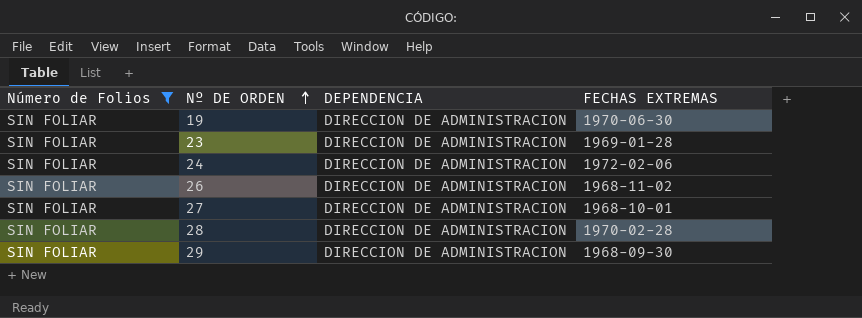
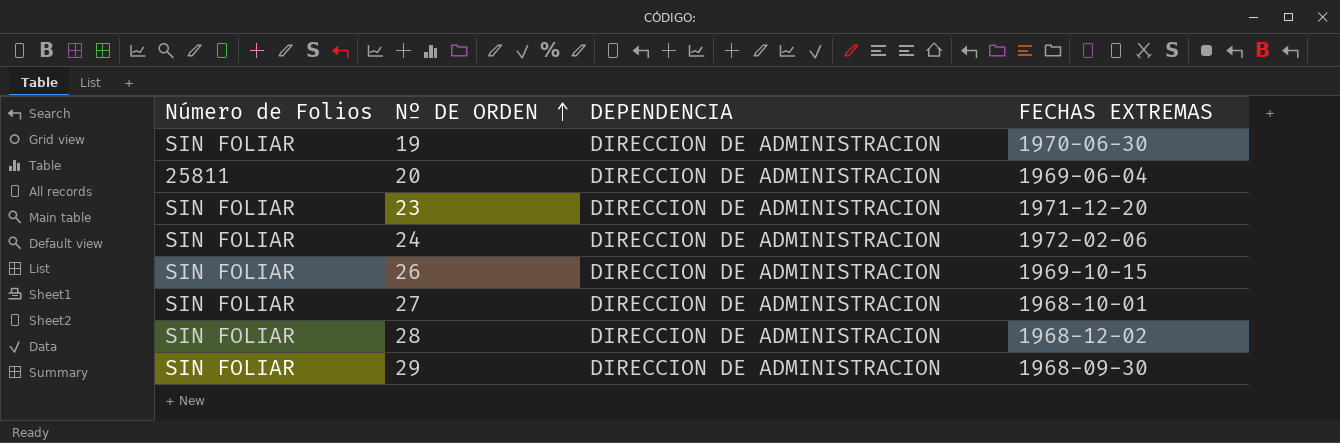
filter: Número de Folios = SIN FOLIAR -> none
23 | FECHAS EXTREMAS: 1969-01-28 -> 1971-12-20
26 | FECHAS EXTREMAS: 1968-11-02 -> 1969-10-15
28 | FECHAS EXTREMAS: 1970-02-28 -> 1968-12-02

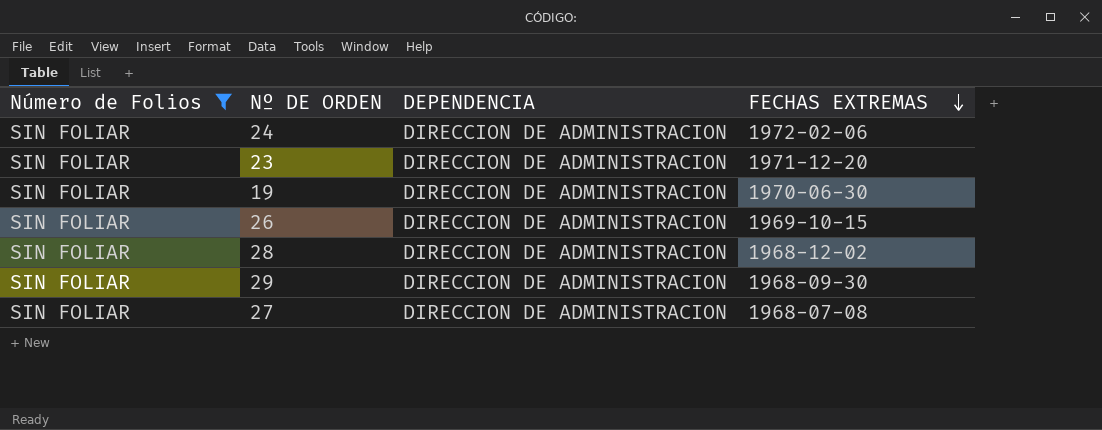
filter: none -> Número de Folios = SIN FOLIAR
row order: Nº DE ORDEN ascending -> FECHAS EXTREMAS descending
27 | FECHAS EXTREMAS: 1968-10-01 -> 1968-07-08

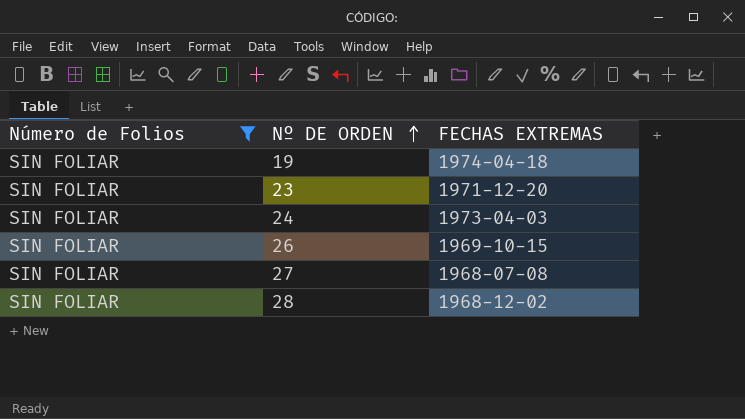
row order: FECHAS EXTREMAS descending -> Nº DE ORDEN ascending
column DEPENDENCIA | position: 3 -> none
row 29: SIN FOLIAR | DIRECCION DE ADMINISTRACION | 1968-09-30 -> none
19 | FECHAS EXTREMAS: 1970-06-30 -> 1974-04-18
24 | FECHAS EXTREMAS: 1972-02-06 -> 1973-04-03

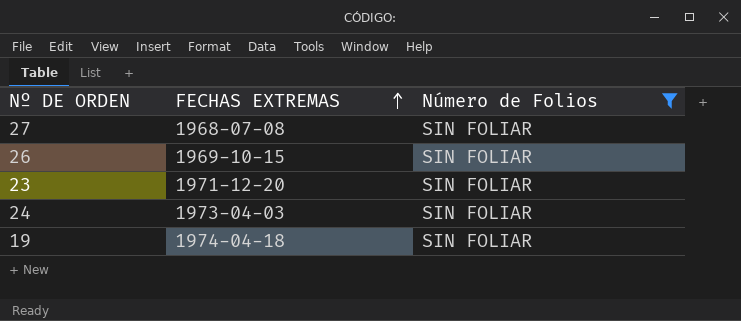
row order: Nº DE ORDEN ascending -> FECHAS EXTREMAS ascending
column Número de Folios | position: 1 -> 3
row 28: SIN FOLIAR | 1968-12-02 -> none

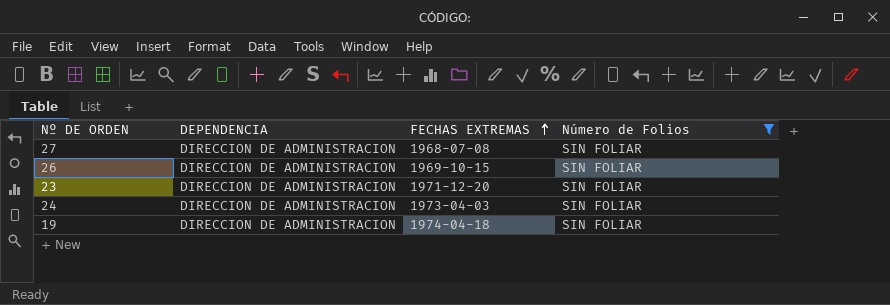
column DEPENDENCIA | position: none -> 2

